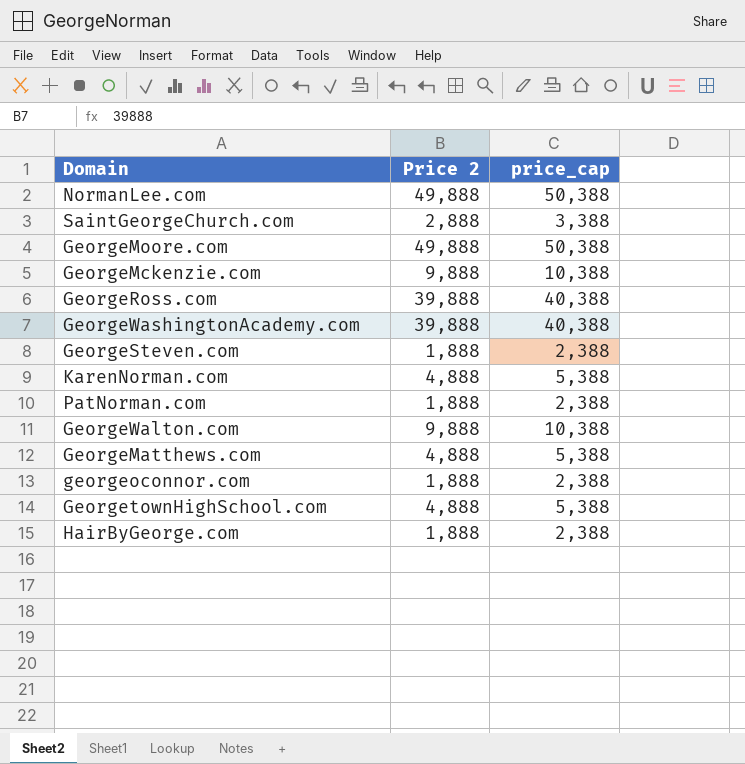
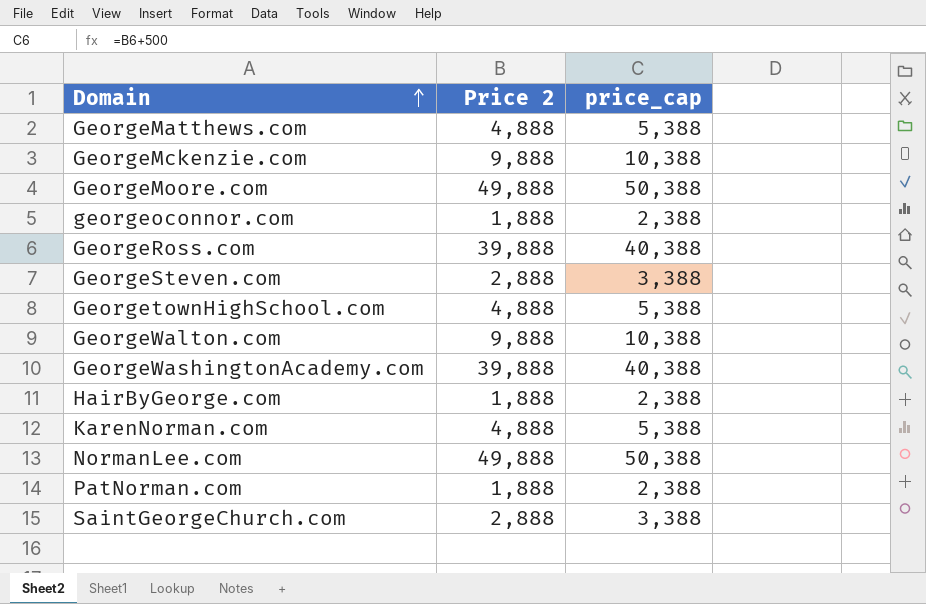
row order: none -> Domain ascending
GeorgeSteven.com | Price 2: 1,888 -> 2,888
GeorgeSteven.com | price_cap: 2,388 -> 3,388

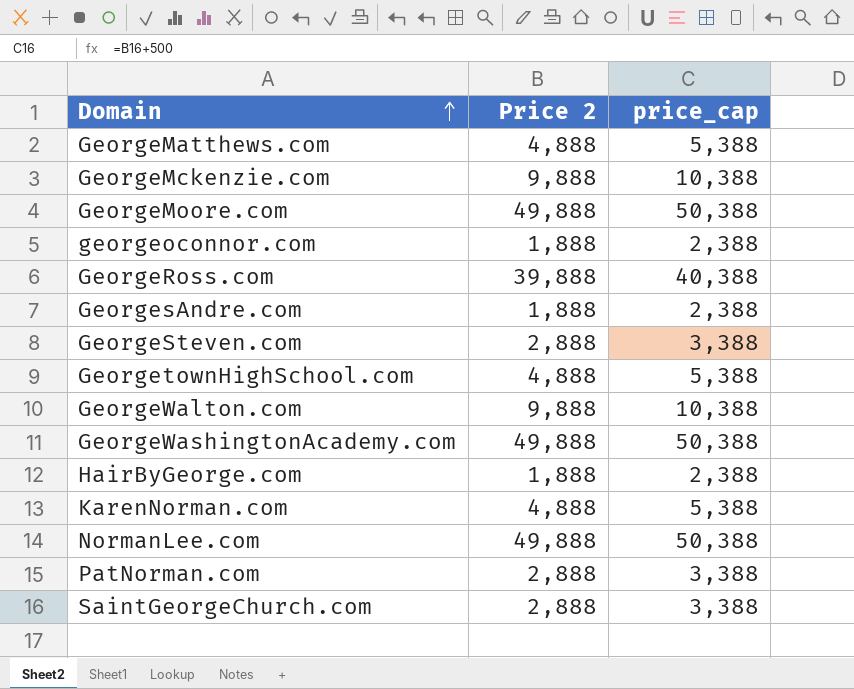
row GeorgesAndre.com: none -> 1,888 | 2,388
GeorgeWashingtonAcademy.com | Price 2: 39,888 -> 49,888
GeorgeWashingtonAcademy.com | price_cap: 40,388 -> 50,388
PatNorman.com | Price 2: 1,888 -> 2,888
PatNorman.com | price_cap: 2,388 -> 3,388

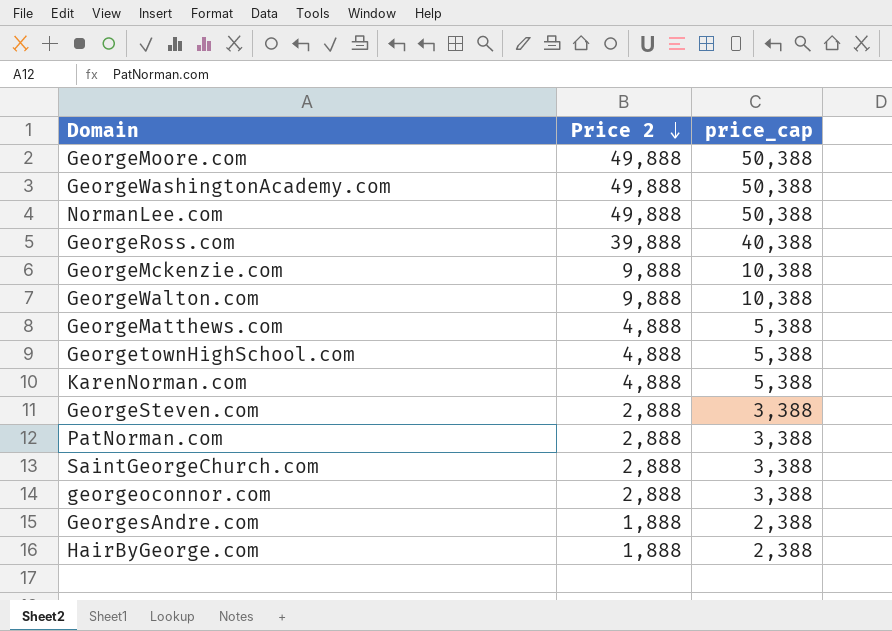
row order: Domain ascending -> Price 2 descending
georgeoconnor.com | Price 2: 1,888 -> 2,888
georgeoconnor.com | price_cap: 2,388 -> 3,388

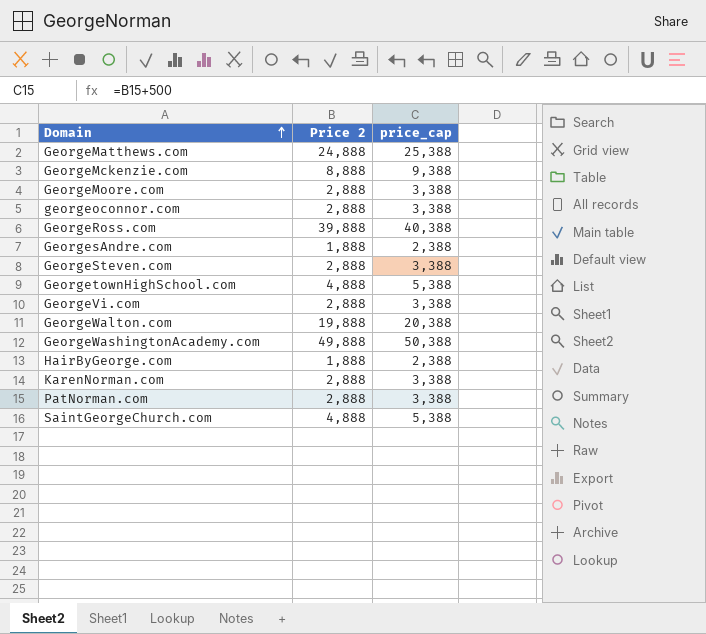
row order: Price 2 descending -> Domain ascending
row NormanLee.com: 49,888 | 50,388 -> none
GeorgeMatthews.com | Price 2: 4,888 -> 24,888
GeorgeMatthews.com | price_cap: 5,388 -> 25,388
GeorgeMckenzie.com | Price 2: 9,888 -> 8,888
GeorgeMckenzie.com | price_cap: 10,388 -> 9,388
GeorgeMoore.com | Price 2: 49,888 -> 2,888
GeorgeMoore.com | price_cap: 50,388 -> 3,388
row GeorgeVi.com: none -> 2,888 | 3,388
GeorgeWalton.com | Price 2: 9,888 -> 19,888
GeorgeWalton.com | price_cap: 10,388 -> 20,388
KarenNorman.com | Price 2: 4,888 -> 2,888
KarenNorman.com | price_cap: 5,388 -> 3,388
SaintGeorgeChurch.com | Price 2: 2,888 -> 4,888
SaintGeorgeChurch.com | price_cap: 3,388 -> 5,388

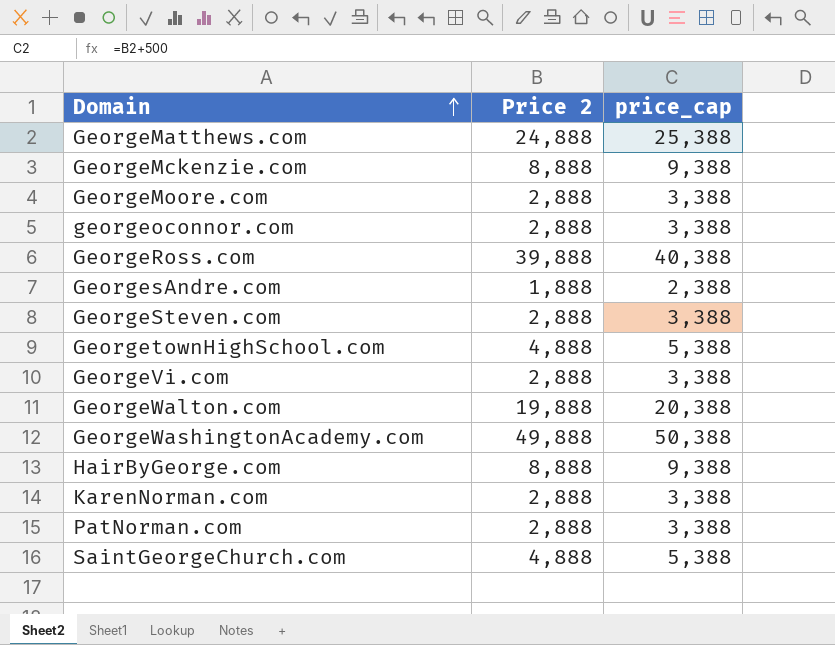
HairByGeorge.com | Price 2: 1,888 -> 8,888
HairByGeorge.com | price_cap: 2,388 -> 9,388

